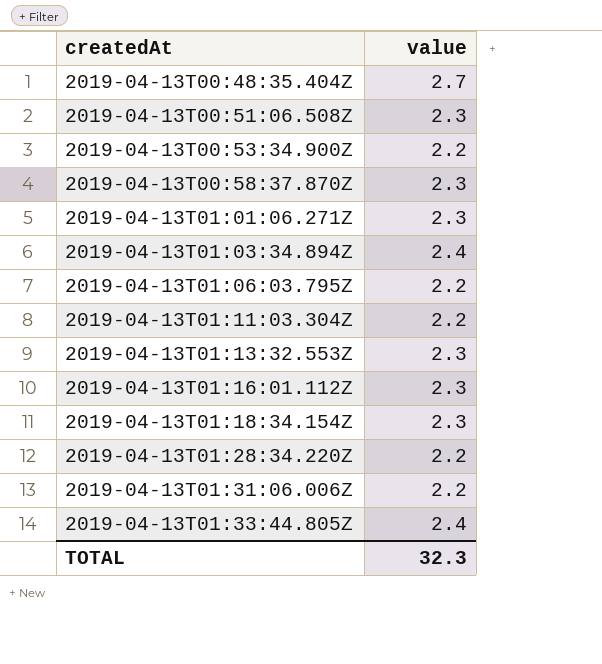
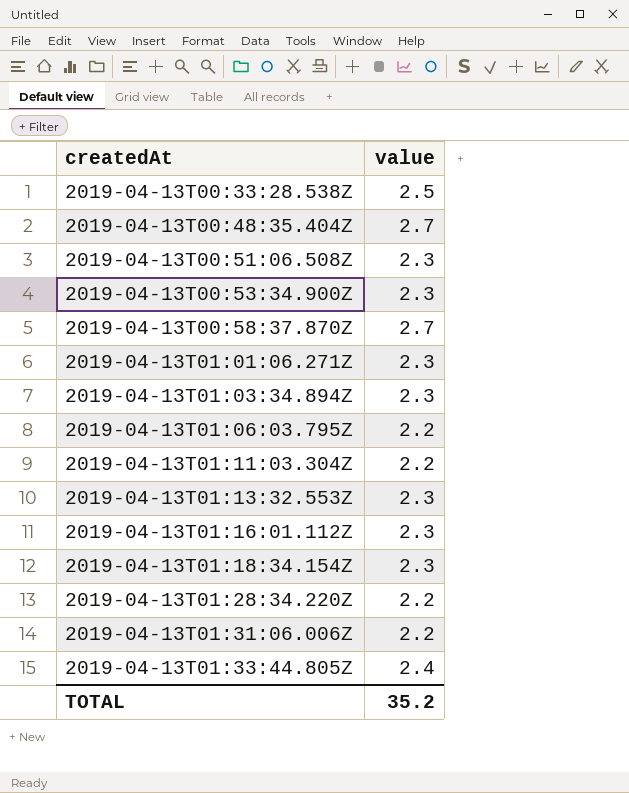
row 2019-04-13T00:33:28.538Z: none -> 2.5
2019-04-13T00:53:34.900Z | value: 2.2 -> 2.3
2019-04-13T00:58:37.870Z | value: 2.3 -> 2.7
2019-04-13T01:03:34.894Z | value: 2.4 -> 2.3
TOTAL | value: 32.3 -> 35.2

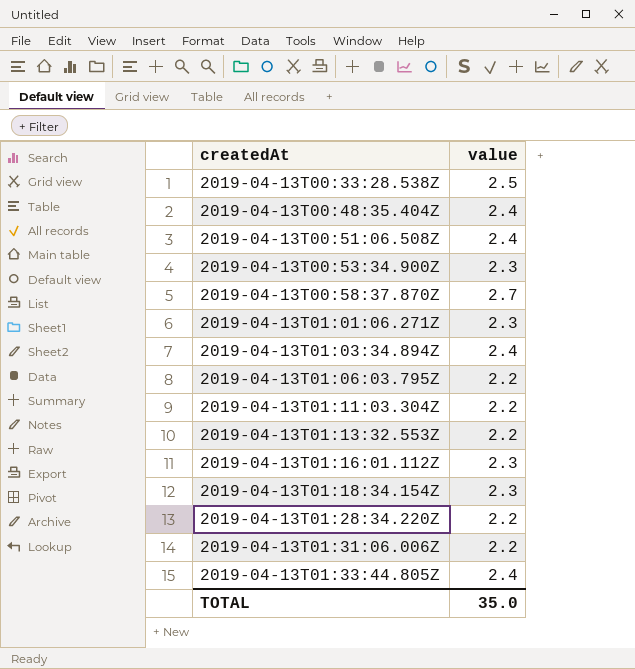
2019-04-13T00:48:35.404Z | value: 2.7 -> 2.4
2019-04-13T00:51:06.508Z | value: 2.3 -> 2.4
2019-04-13T01:03:34.894Z | value: 2.3 -> 2.4
2019-04-13T01:13:32.553Z | value: 2.3 -> 2.2
TOTAL | value: 35.2 -> 35.0

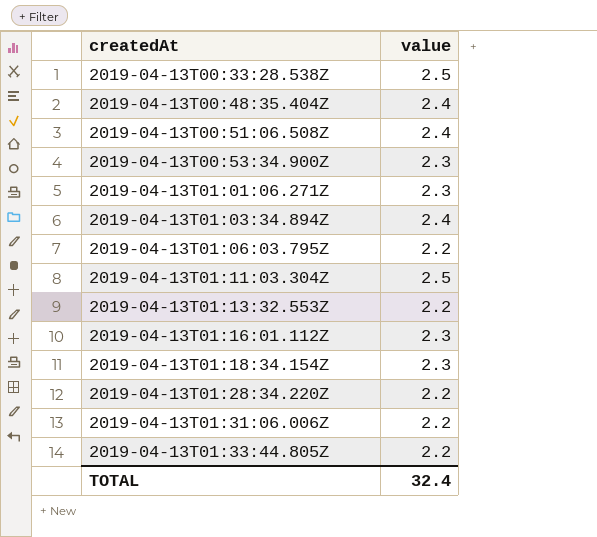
row 2019-04-13T00:58:37.870Z: 2.7 -> none
2019-04-13T01:11:03.304Z | value: 2.2 -> 2.5
2019-04-13T01:33:44.805Z | value: 2.4 -> 2.2
TOTAL | value: 35.0 -> 32.4

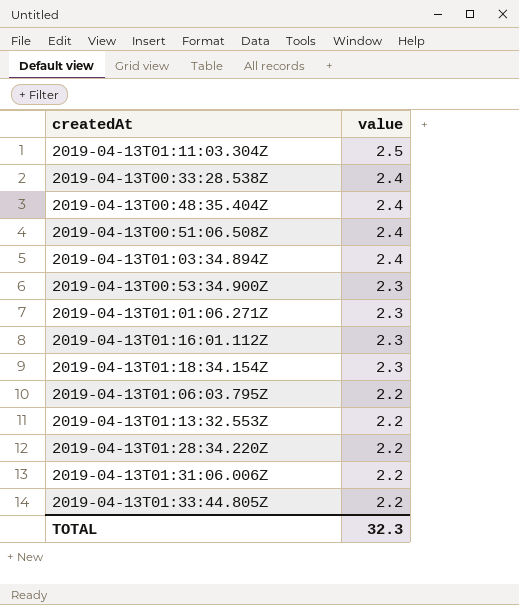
row order: createdAt ascending -> value descending
2019-04-13T00:33:28.538Z | value: 2.5 -> 2.4
TOTAL | value: 32.4 -> 32.3

